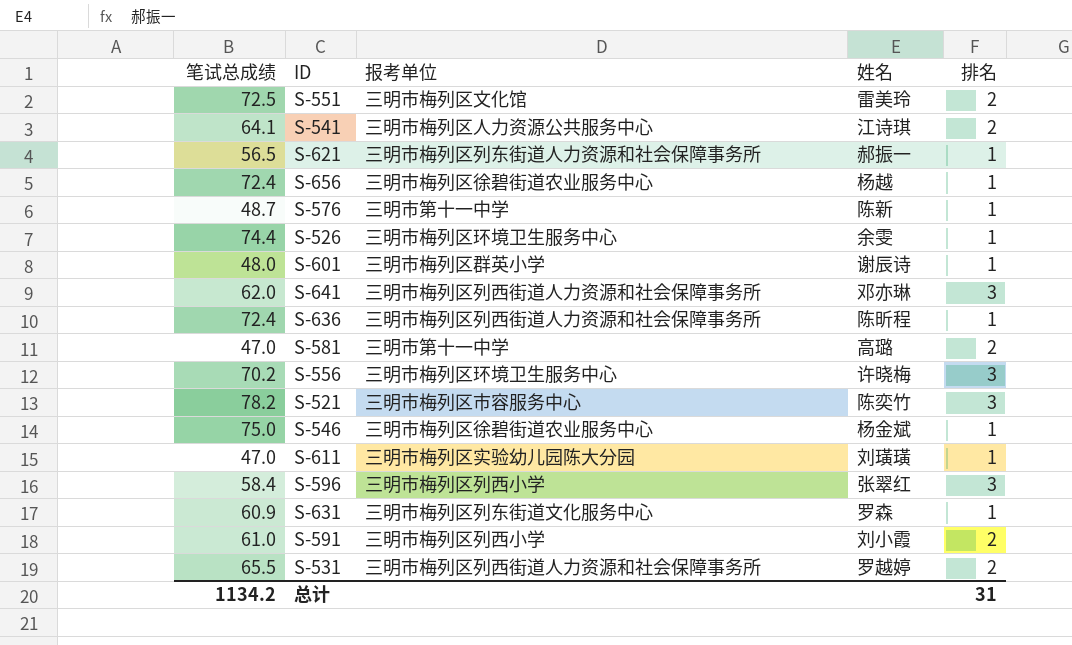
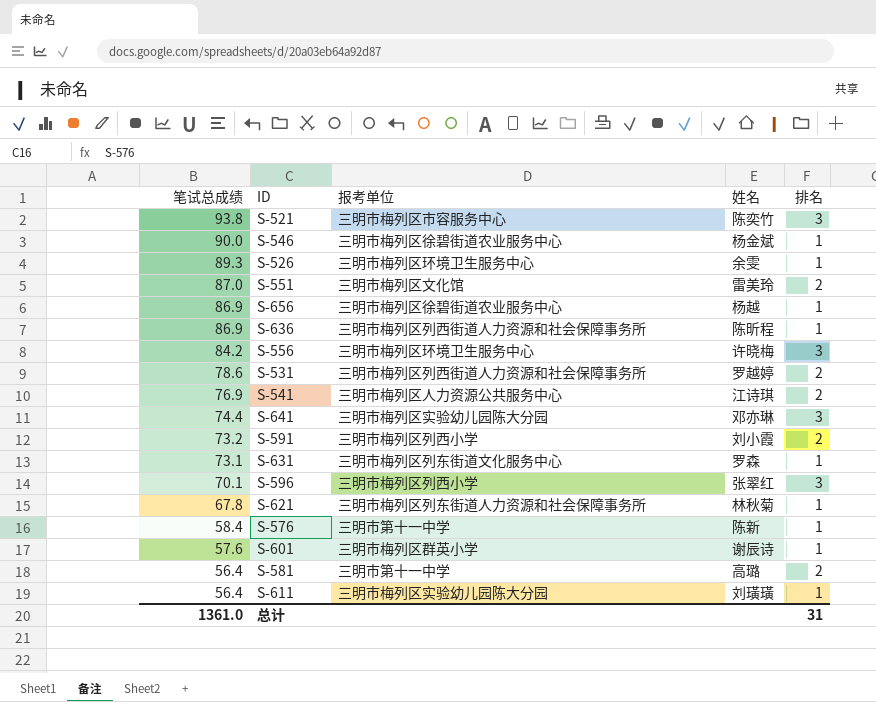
row order: none -> 笔试总成绩 descending
S-521 | 笔试总成绩: 78.2 -> 93.8
S-546 | 笔试总成绩: 75.0 -> 90.0
S-526 | 笔试总成绩: 74.4 -> 89.3
S-551 | 笔试总成绩: 72.5 -> 87.0
S-656 | 笔试总成绩: 72.4 -> 86.9
S-636 | 笔试总成绩: 72.4 -> 86.9
S-556 | 笔试总成绩: 70.2 -> 84.2
S-531 | 笔试总成绩: 65.5 -> 78.6
S-541 | 笔试总成绩: 64.1 -> 76.9
S-641 | 笔试总成绩: 62.0 -> 74.4
S-641 | 报考单位: 三明市梅列区列西街道人力资源和社会保障事务所 -> 三明市梅列区实验幼儿园陈大分园
S-591 | 笔试总成绩: 61.0 -> 73.2
S-631 | 笔试总成绩: 60.9 -> 73.1
S-596 | 笔试总成绩: 58.4 -> 70.1
S-621 | 笔试总成绩: 56.5 -> 67.8
S-621 | 姓名: 郝振一 -> 林秋菊
S-576 | 笔试总成绩: 48.7 -> 58.4
S-601 | 笔试总成绩: 48.0 -> 57.6
S-581 | 笔试总成绩: 47.0 -> 56.4
S-611 | 笔试总成绩: 47.0 -> 56.4
总计 | 笔试总成绩: 1134.2 -> 1361.0

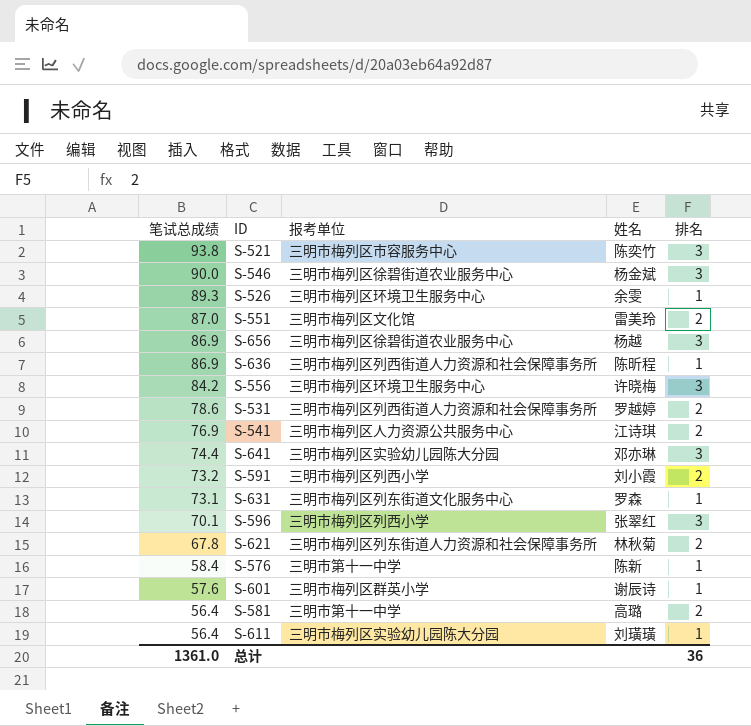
S-546 | 排名: 1 -> 3
S-656 | 排名: 1 -> 3
S-621 | 排名: 1 -> 2
总计 | 排名: 31 -> 36

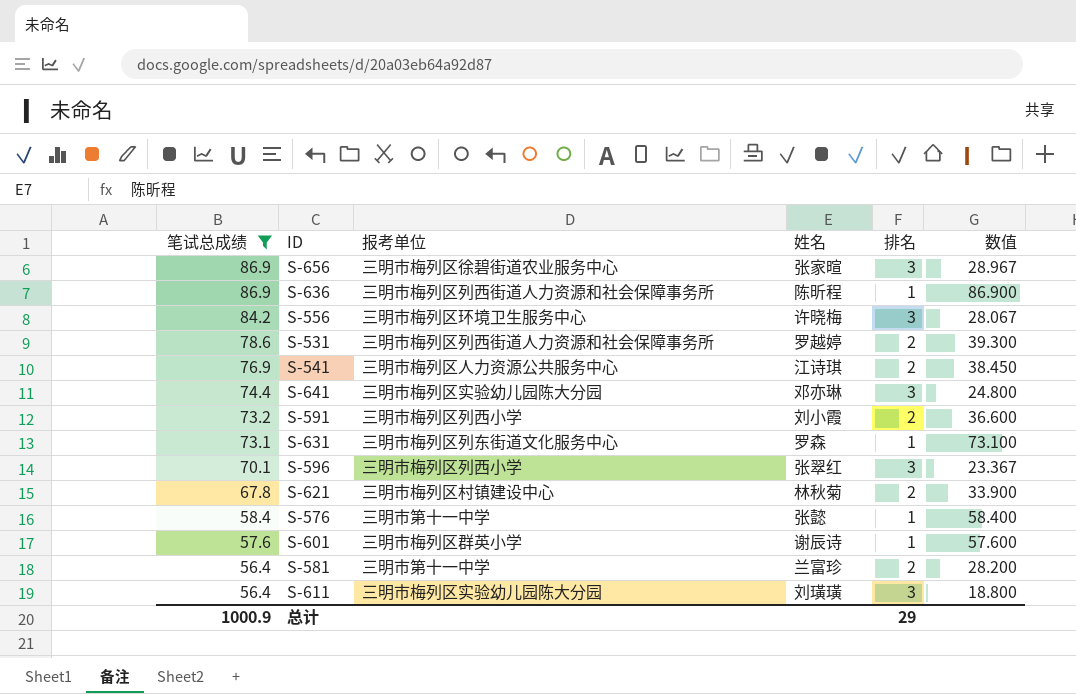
filter: none -> 笔试总成绩 <= 86.9
column 数值 | formula: none -> [笔试总成绩] / [排名]
S-656 | 姓名: 杨越 -> 张家暄
S-621 | 报考单位: 三明市梅列区列东街道人力资源和社会保障事务所 -> 三明市梅列区村镇建设中心
S-576 | 姓名: 陈新 -> 张懿
S-581 | 姓名: 高璐 -> 兰富珍
S-611 | 排名: 1 -> 3
总计 | 笔试总成绩: 1361.0 -> 1000.9
总计 | 排名: 36 -> 29

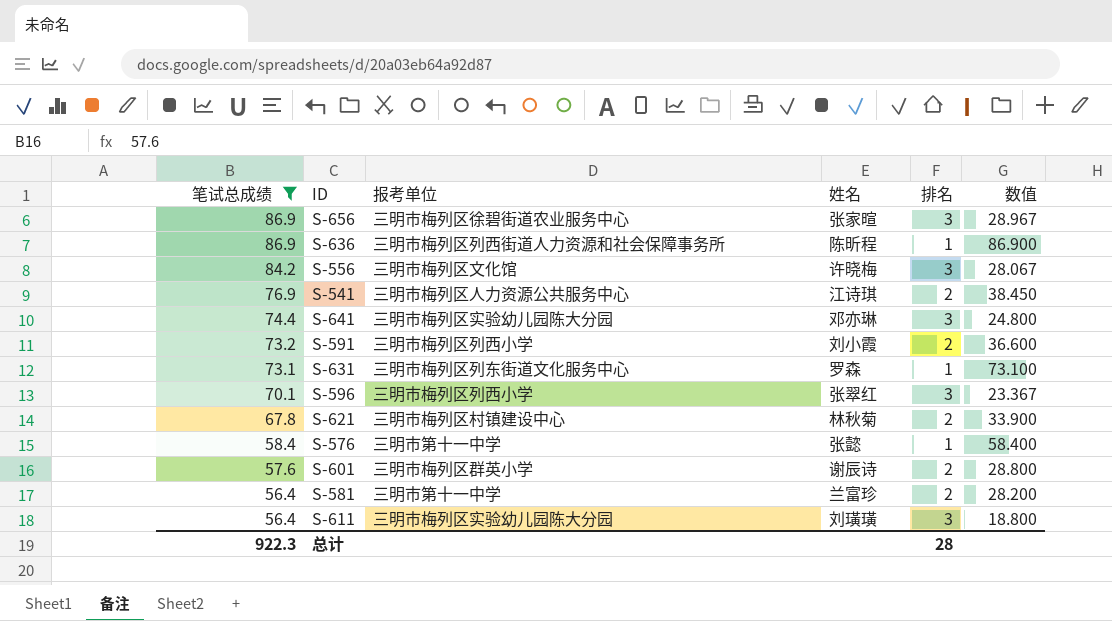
row S-531: 78.6 | 三明市梅列区列西街道人力资源和社会保障事务所 | 罗越婷 | 2 | 39.300 -> none
S-556 | 报考单位: 三明市梅列区环境卫生服务中心 -> 三明市梅列区文化馆
S-601 | 排名: 1 -> 2
S-601 | 数值: 57.600 -> 28.800
总计 | 笔试总成绩: 1000.9 -> 922.3
总计 | 排名: 29 -> 28

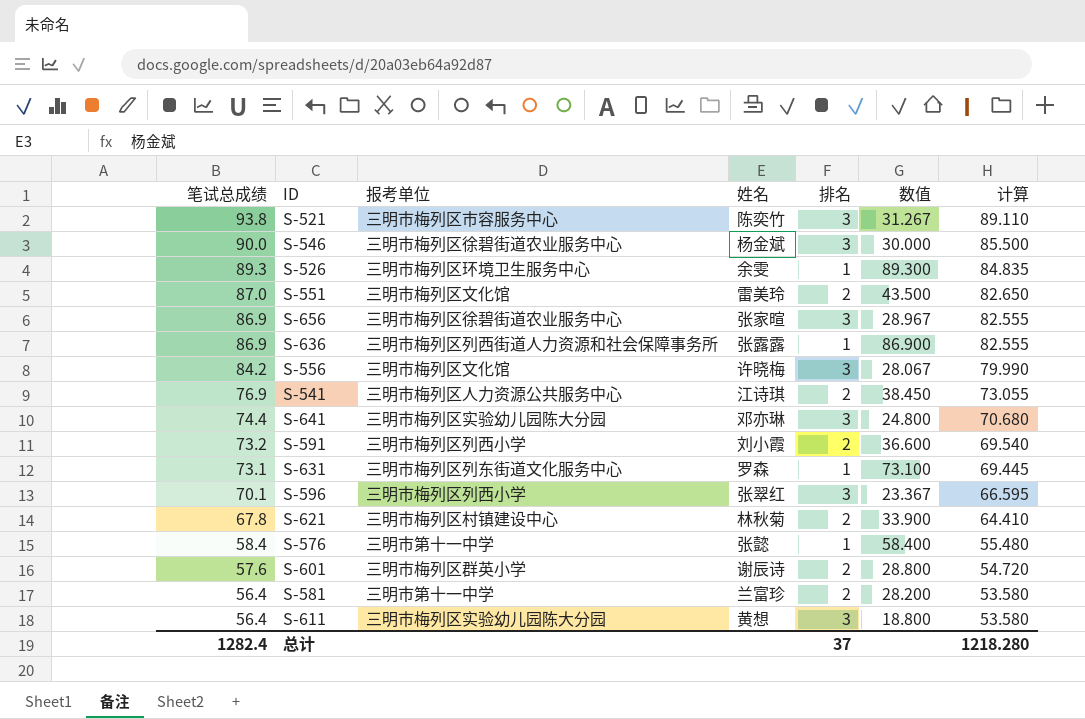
filter: 笔试总成绩 <= 86.9 -> none
column 计算 | formula: none -> [笔试总成绩] * 0.95
S-636 | 姓名: 陈昕程 -> 张露露
S-611 | 姓名: 刘璜璜 -> 黄想
总计 | 笔试总成绩: 922.3 -> 1282.4
总计 | 排名: 28 -> 37

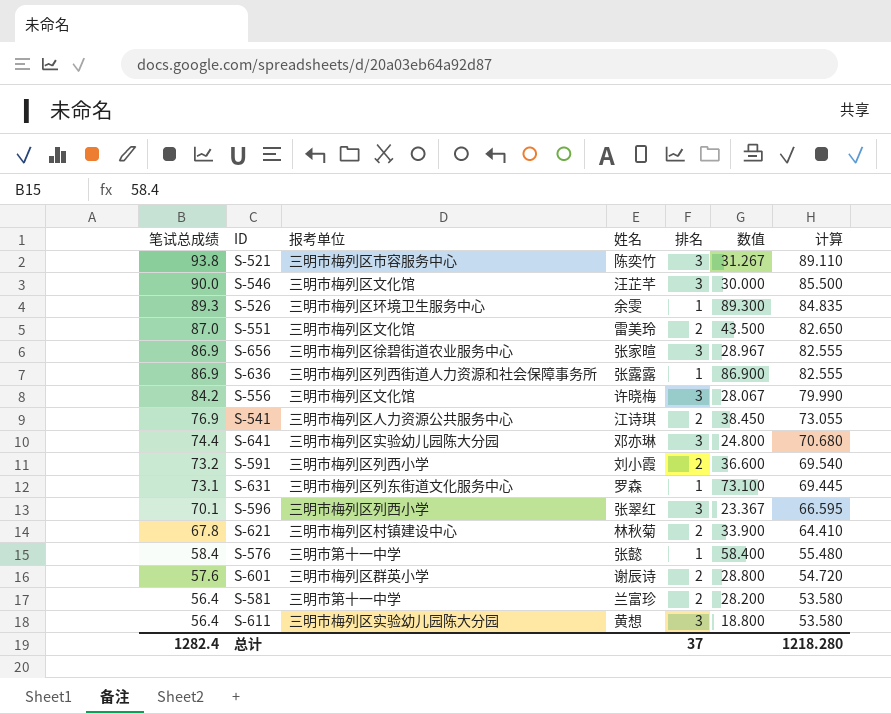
S-546 | 报考单位: 三明市梅列区徐碧街道农业服务中心 -> 三明市梅列区文化馆
S-546 | 姓名: 杨金斌 -> 汪芷芊

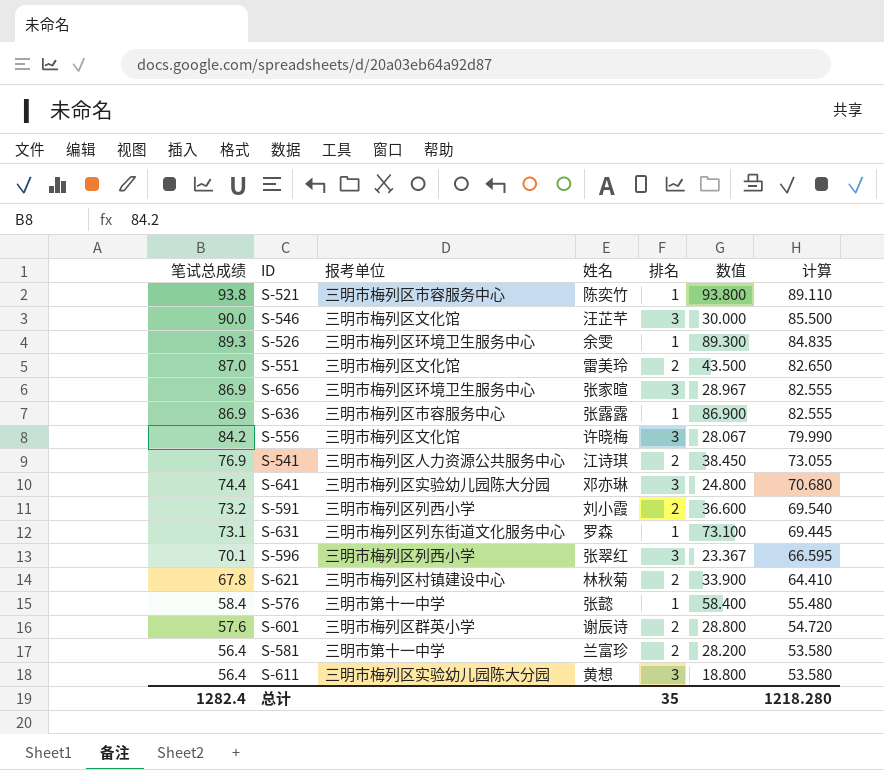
S-521 | 排名: 3 -> 1
S-521 | 数值: 31.267 -> 93.800
S-656 | 报考单位: 三明市梅列区徐碧街道农业服务中心 -> 三明市梅列区环境卫生服务中心
S-636 | 报考单位: 三明市梅列区列西街道人力资源和社会保障事务所 -> 三明市梅列区市容服务中心
总计 | 排名: 37 -> 35

